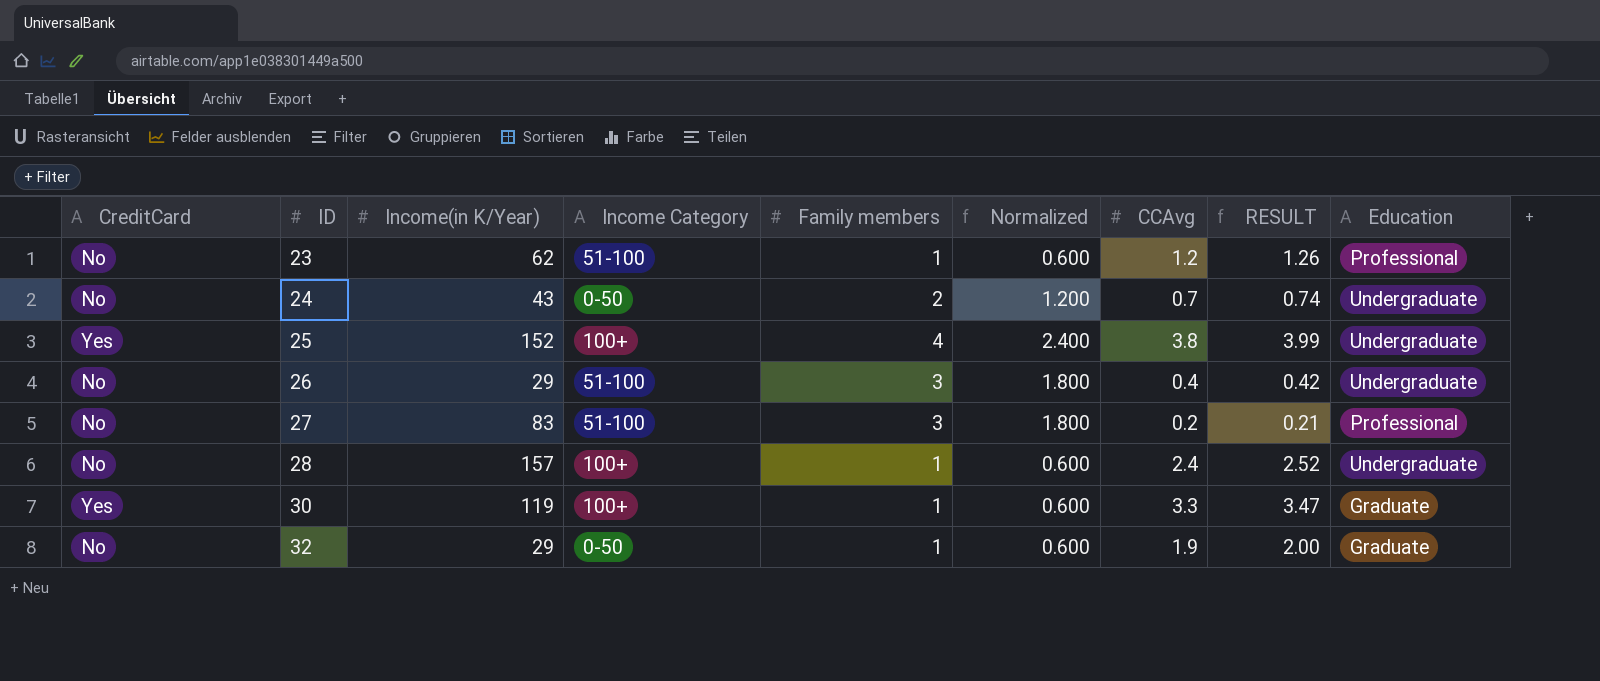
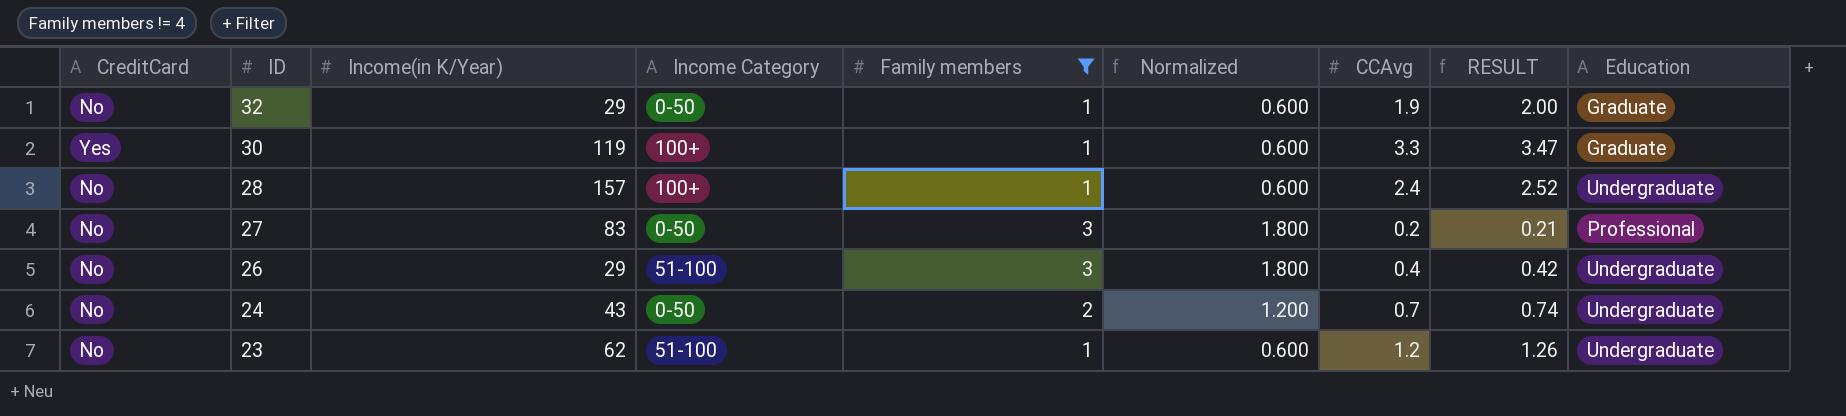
filter: none -> Family members != 4
row order: ID ascending -> ID descending
27 | Income Category: 51-100 -> 0-50
23 | Education: Professional -> Undergraduate

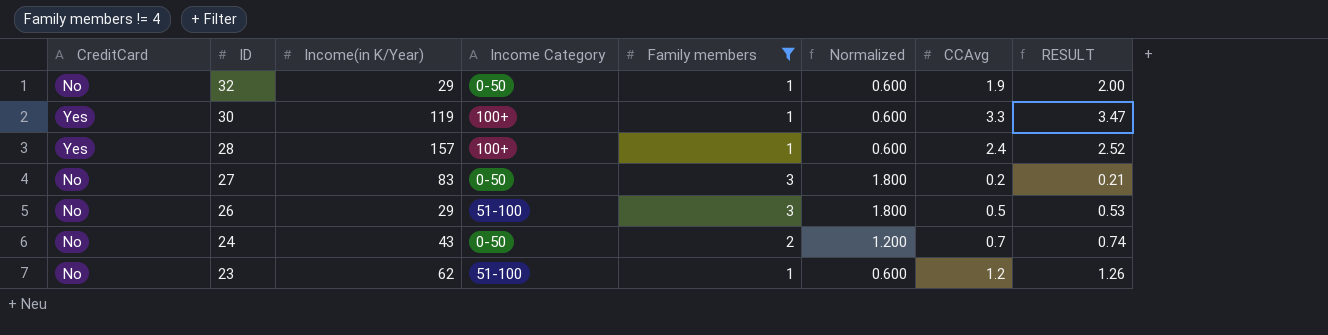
column Education | position: 9 -> none
28 | CreditCard: No -> Yes
26 | CCAvg: 0.4 -> 0.5
26 | RESULT: 0.42 -> 0.53

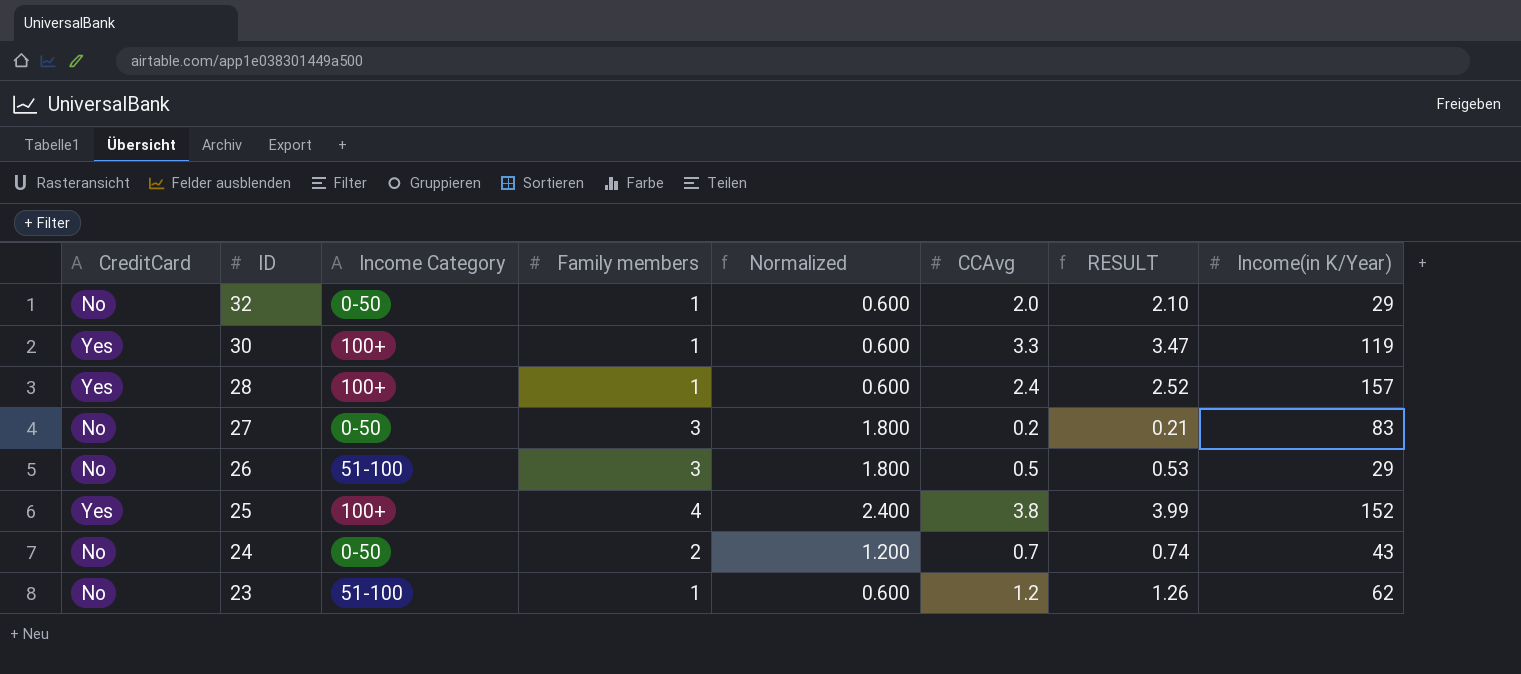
filter: Family members != 4 -> none
column Income(in K/Year) | position: 3 -> 8
32 | CCAvg: 1.9 -> 2.0
32 | RESULT: 2.00 -> 2.10

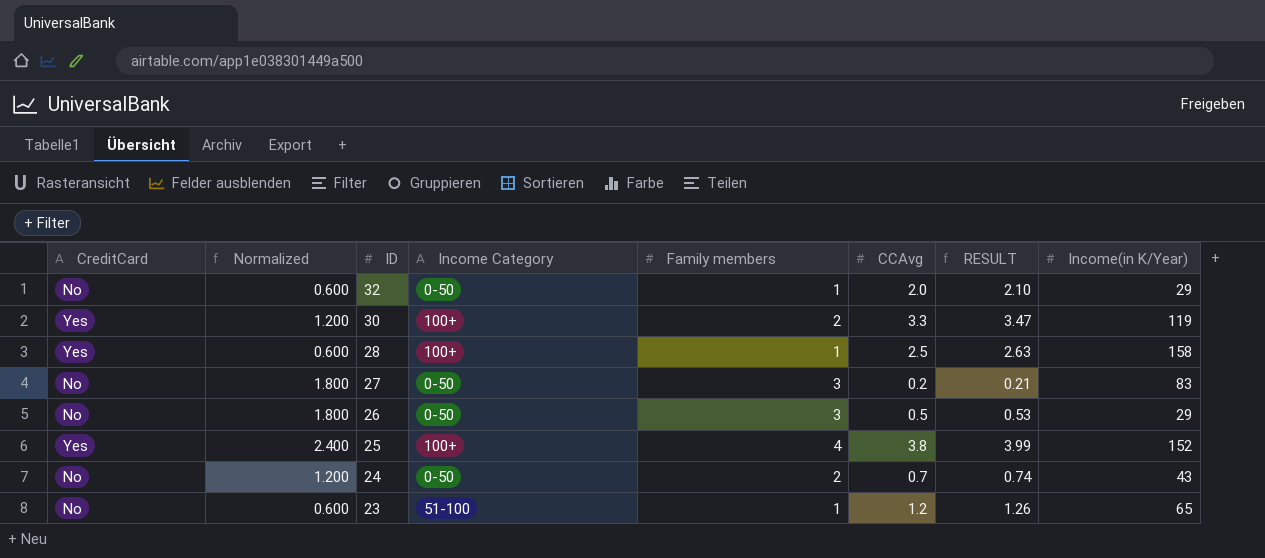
column Normalized | position: 5 -> 2
30 | Normalized: 0.600 -> 1.200
30 | Family members: 1 -> 2
28 | CCAvg: 2.4 -> 2.5
28 | RESULT: 2.52 -> 2.63
28 | Income(in K/Year): 157 -> 158
26 | Income Category: 51-100 -> 0-50
23 | Income(in K/Year): 62 -> 65

